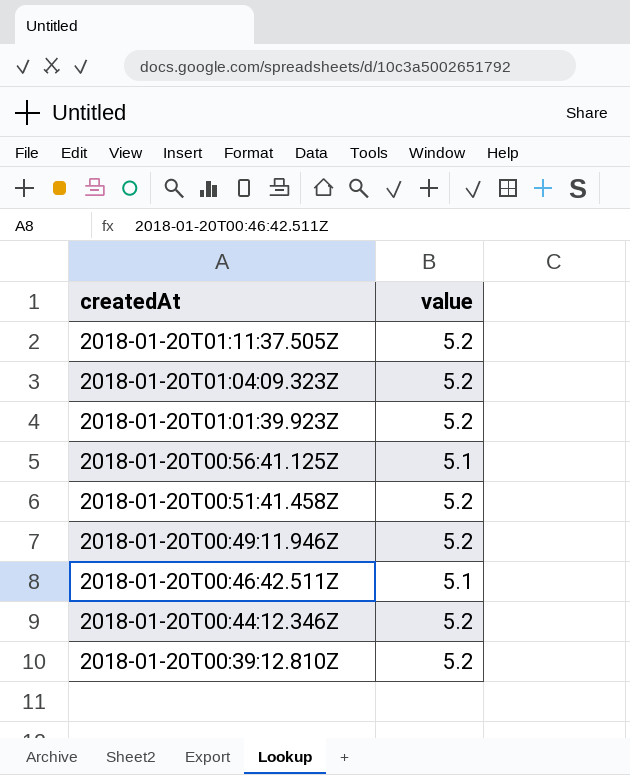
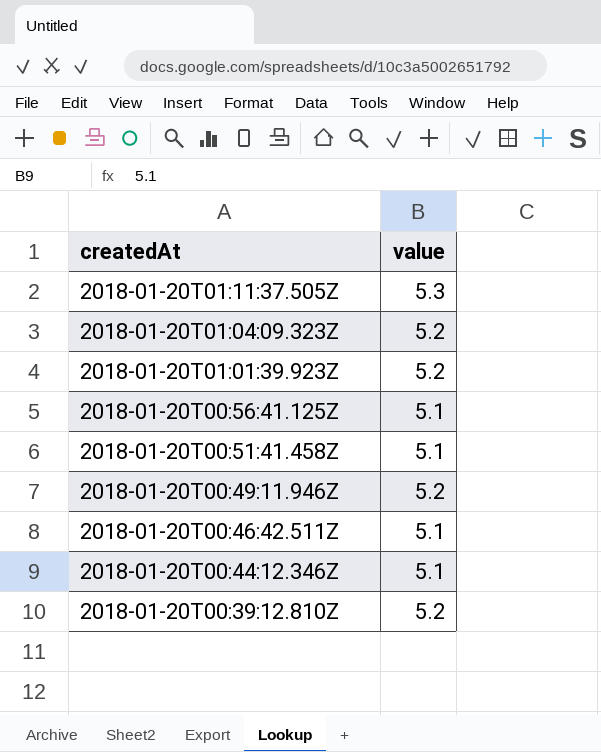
2018-01-20T01:11:37.505Z | value: 5.2 -> 5.3
2018-01-20T00:51:41.458Z | value: 5.2 -> 5.1
2018-01-20T00:44:12.346Z | value: 5.2 -> 5.1

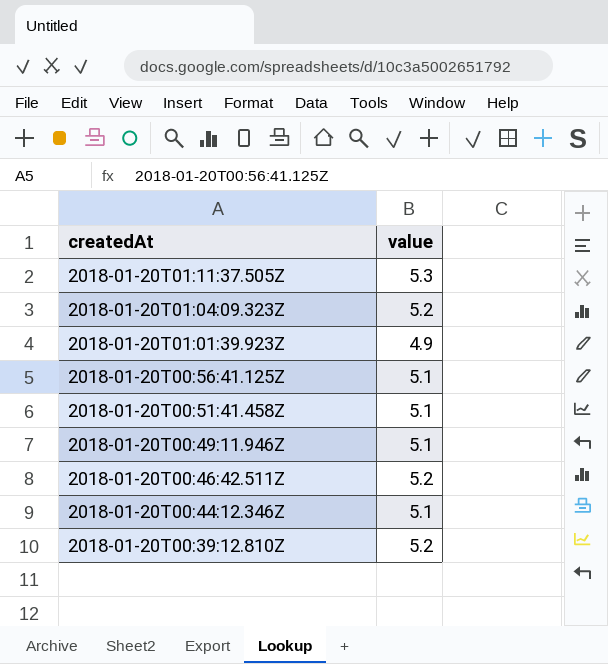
2018-01-20T01:01:39.923Z | value: 5.2 -> 4.9
2018-01-20T00:49:11.946Z | value: 5.2 -> 5.1
2018-01-20T00:46:42.511Z | value: 5.1 -> 5.2

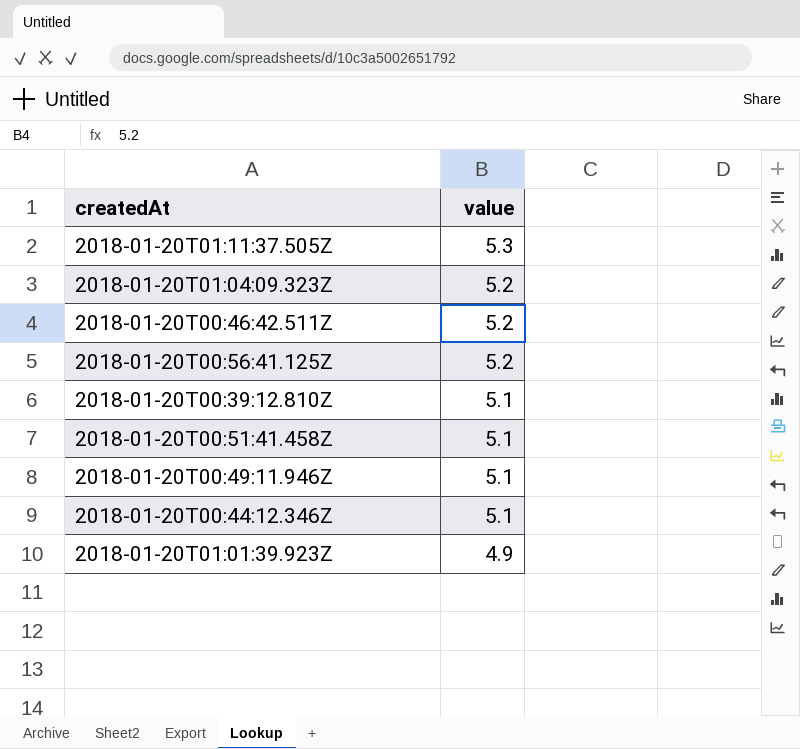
row order: createdAt descending -> value descending
2018-01-20T00:56:41.125Z | value: 5.1 -> 5.2
2018-01-20T00:39:12.810Z | value: 5.2 -> 5.1

